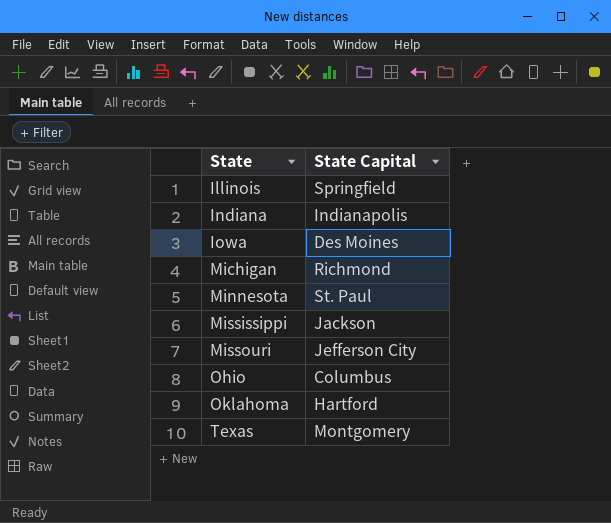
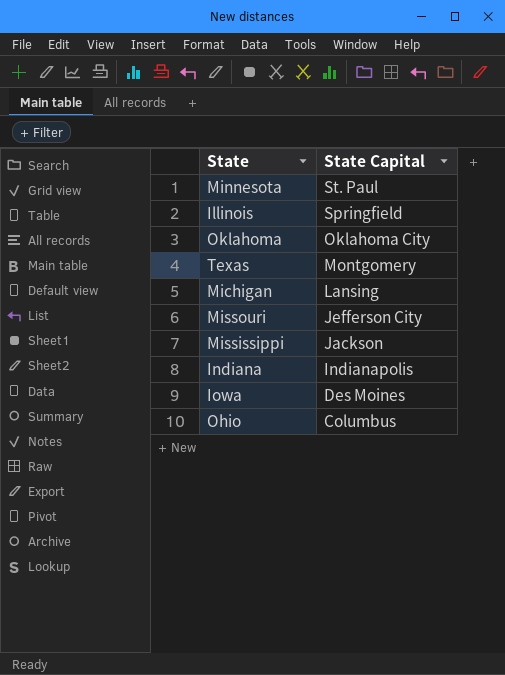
row order: State ascending -> State Capital descending
Oklahoma | State Capital: Hartford -> Oklahoma City
Michigan | State Capital: Richmond -> Lansing

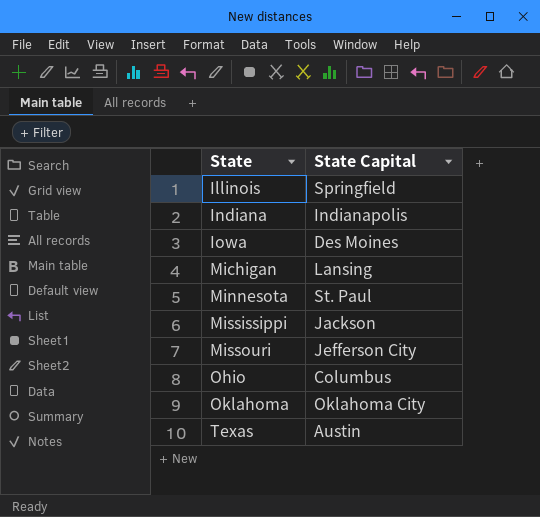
row order: State Capital descending -> State ascending
Texas | State Capital: Montgomery -> Austin

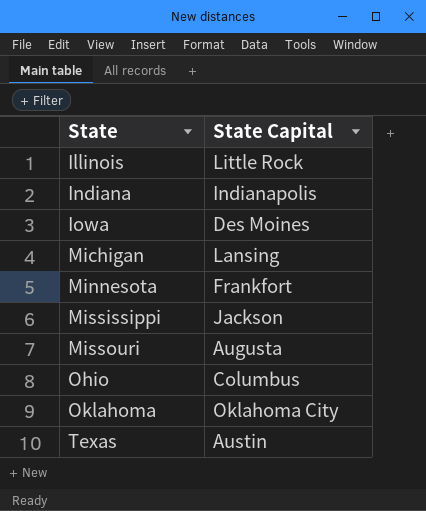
Illinois | State Capital: Springfield -> Little Rock
Minnesota | State Capital: St. Paul -> Frankfort
Missouri | State Capital: Jefferson City -> Augusta

